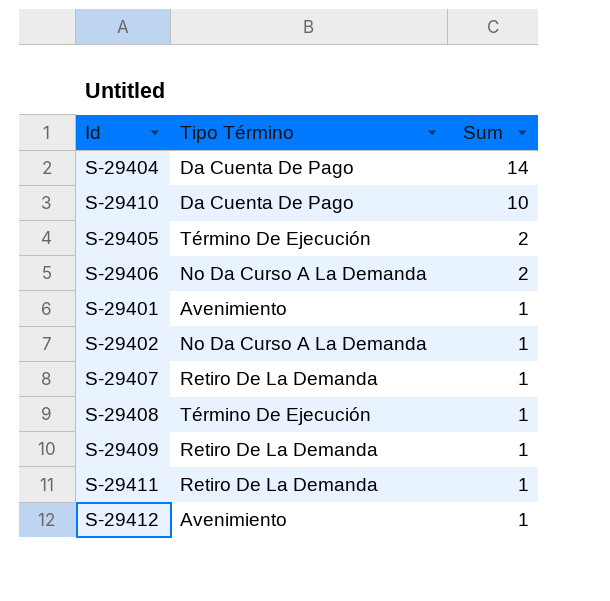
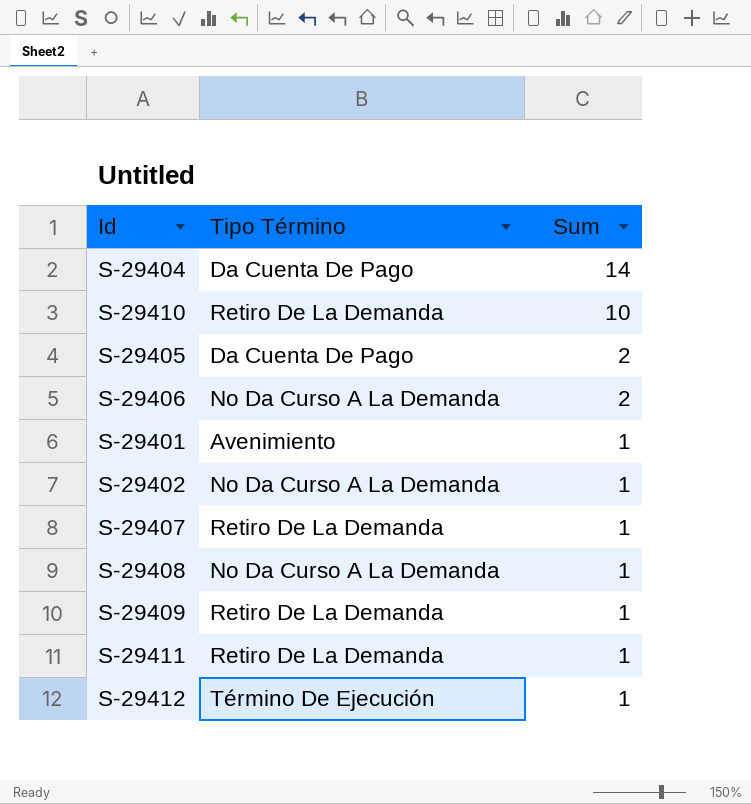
S-29410 | Tipo Término: Da Cuenta De Pago -> Retiro De La Demanda
S-29405 | Tipo Término: Término De Ejecución -> Da Cuenta De Pago
S-29408 | Tipo Término: Término De Ejecución -> No Da Curso A La Demanda
S-29412 | Tipo Término: Avenimiento -> Término De Ejecución

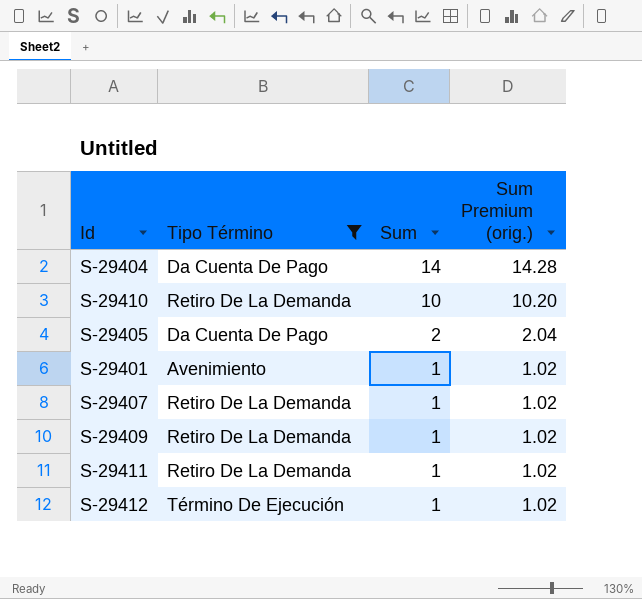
filter: none -> Tipo Término != No Da Curso A La Demanda
column Sum Premium (orig.) | formula: none -> [Sum] * 1.02

